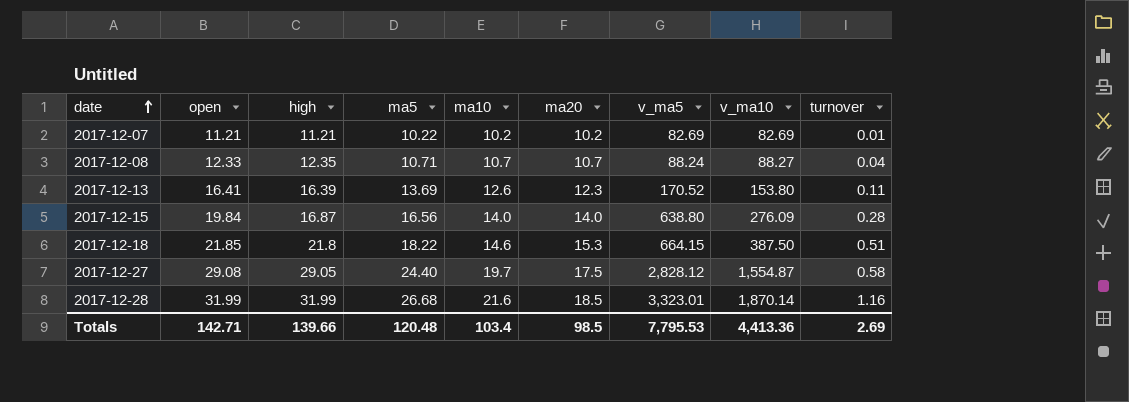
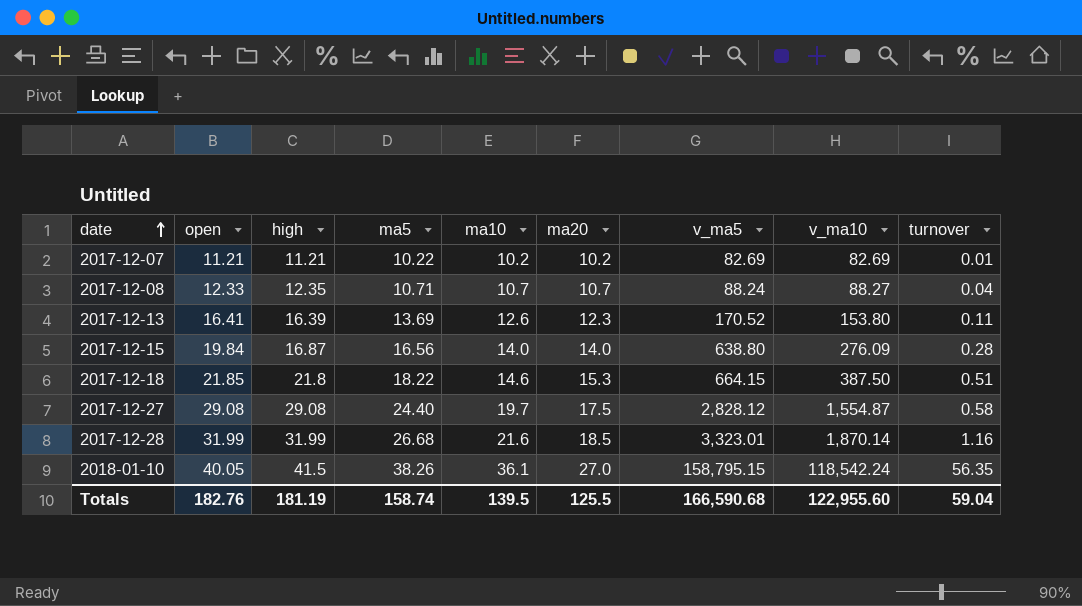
2017-12-27 | high: 29.05 -> 29.08
row 2018-01-10: none -> 40.05 | 41.5 | 38.26 | 36.1 | 27.0 | 158,795.15 | 118,542.24 | 56.35
Totals | open: 142.71 -> 182.76
Totals | high: 139.66 -> 181.19
Totals | ma5: 120.48 -> 158.74
Totals | ma10: 103.4 -> 139.5
Totals | ma20: 98.5 -> 125.5
Totals | v_ma5: 7,795.53 -> 166,590.68
Totals | v_ma10: 4,413.36 -> 122,955.60
Totals | turnover: 2.69 -> 59.04

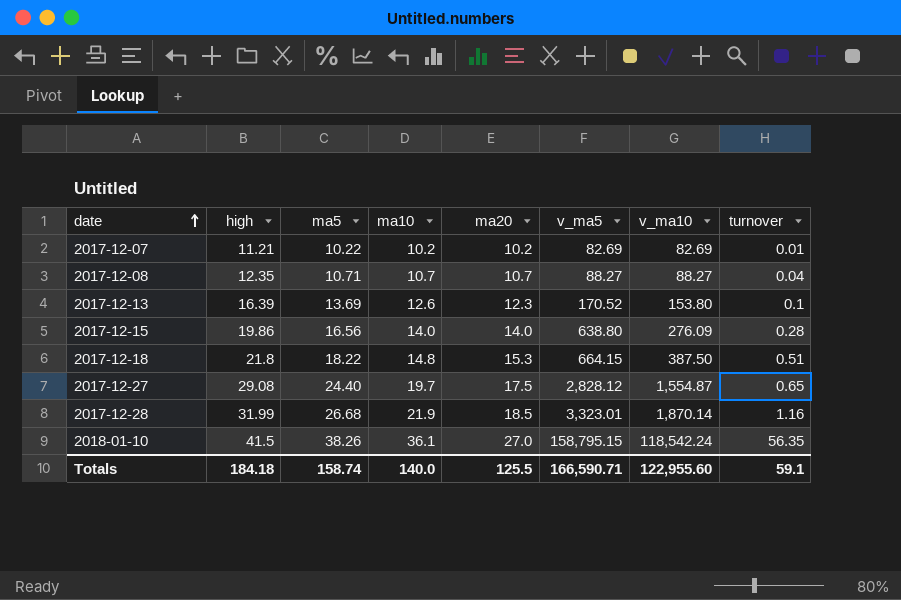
column open | position: 2 -> none
2017-12-08 | v_ma5: 88.24 -> 88.27
2017-12-13 | turnover: 0.11 -> 0.1
2017-12-15 | high: 16.87 -> 19.86
2017-12-18 | ma10: 14.6 -> 14.8
2017-12-27 | turnover: 0.58 -> 0.65
2017-12-28 | ma10: 21.6 -> 21.9
Totals | high: 181.19 -> 184.18
Totals | ma10: 139.5 -> 140.0
Totals | v_ma5: 166,590.68 -> 166,590.71
Totals | turnover: 59.04 -> 59.1

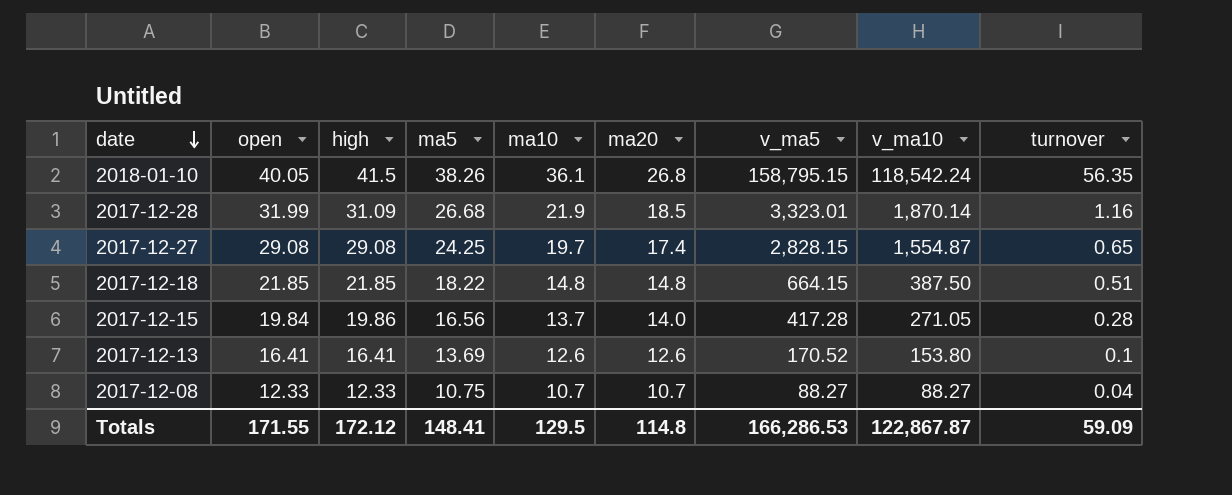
row order: date ascending -> date descending
column open | position: none -> 2
row 2017-12-07: 11.21 | 10.22 | 10.2 | 10.2 | 82.69 | 82.69 | 0.01 -> none
2018-01-10 | ma20: 27.0 -> 26.8
2017-12-28 | high: 31.99 -> 31.09
2017-12-27 | ma5: 24.40 -> 24.25
2017-12-27 | ma20: 17.5 -> 17.4
2017-12-27 | v_ma5: 2,828.12 -> 2,828.15
2017-12-18 | high: 21.8 -> 21.85
2017-12-18 | ma20: 15.3 -> 14.8
2017-12-15 | ma10: 14.0 -> 13.7
2017-12-15 | v_ma5: 638.80 -> 417.28
2017-12-15 | v_ma10: 276.09 -> 271.05
2017-12-13 | high: 16.39 -> 16.41
2017-12-13 | ma20: 12.3 -> 12.6
2017-12-08 | high: 12.35 -> 12.33
2017-12-08 | ma5: 10.71 -> 10.75
Totals | high: 184.18 -> 172.12
Totals | ma5: 158.74 -> 148.41
Totals | ma10: 140.0 -> 129.5
Totals | ma20: 125.5 -> 114.8
Totals | v_ma5: 166,590.71 -> 166,286.53
Totals | v_ma10: 122,955.60 -> 122,867.87
Totals | turnover: 59.1 -> 59.09

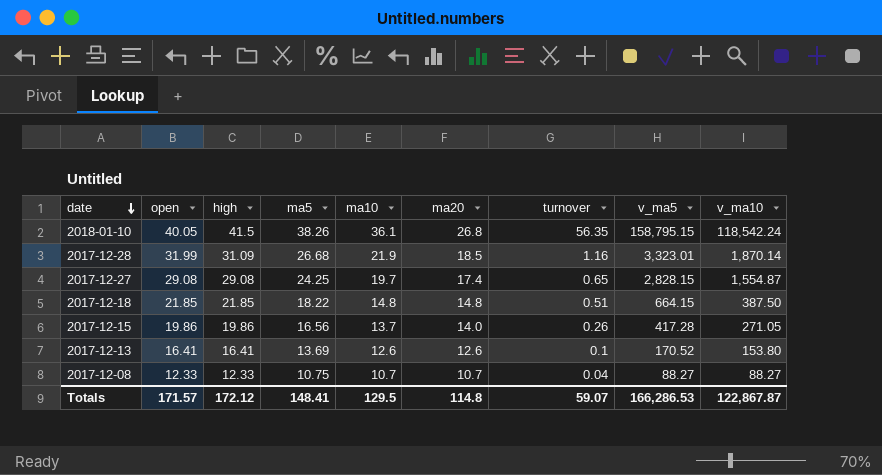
column turnover | position: 9 -> 7
2017-12-15 | open: 19.84 -> 19.86
2017-12-15 | turnover: 0.28 -> 0.26
Totals | open: 171.55 -> 171.57
Totals | turnover: 59.09 -> 59.07

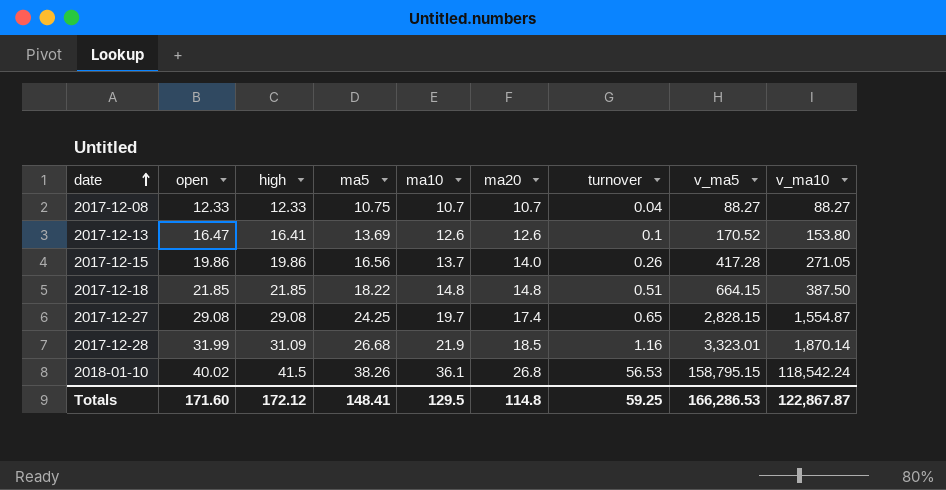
row order: date descending -> date ascending
2017-12-13 | open: 16.41 -> 16.47
2018-01-10 | open: 40.05 -> 40.02
2018-01-10 | turnover: 56.35 -> 56.53
Totals | open: 171.57 -> 171.60
Totals | turnover: 59.07 -> 59.25

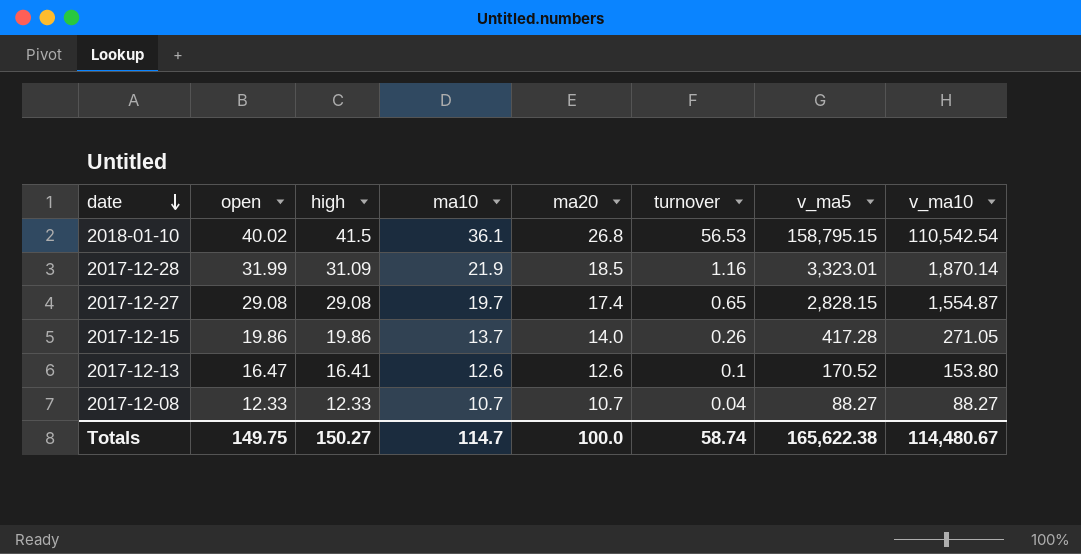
row order: date ascending -> date descending
column ma5 | position: 4 -> none
row 2017-12-18: 21.85 | 21.85 | 18.22 | 14.8 | 14.8 | 0.51 | 664.15 | 387.50 -> none
2018-01-10 | v_ma10: 118,542.24 -> 110,542.54
Totals | open: 171.60 -> 149.75
Totals | high: 172.12 -> 150.27
Totals | ma10: 129.5 -> 114.7
Totals | ma20: 114.8 -> 100.0
Totals | turnover: 59.25 -> 58.74
Totals | v_ma5: 166,286.53 -> 165,622.38
Totals | v_ma10: 122,867.87 -> 114,480.67

